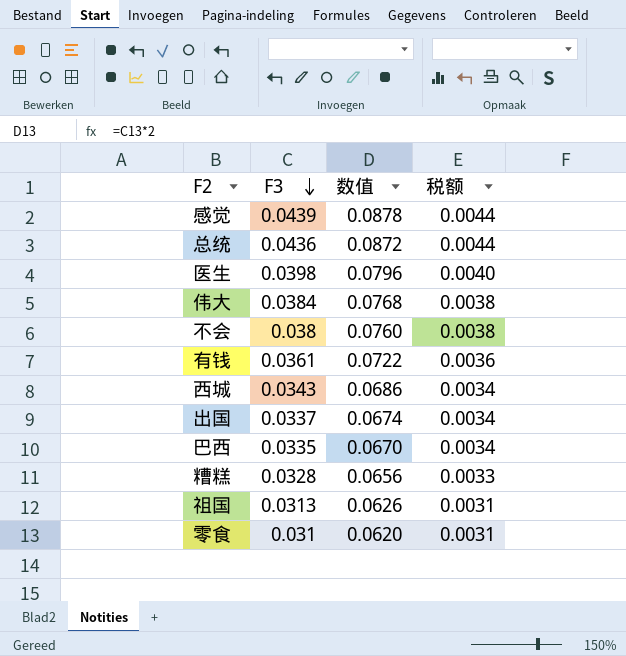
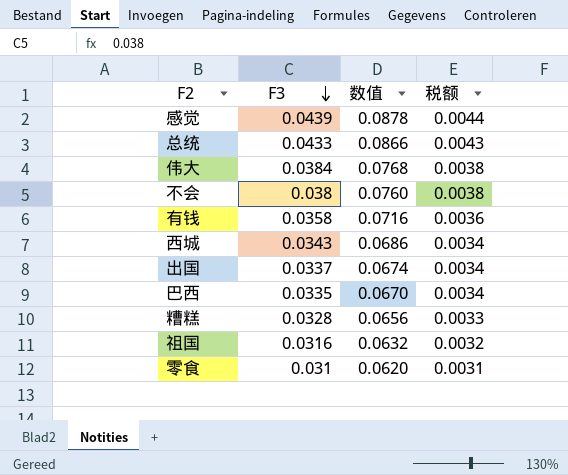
row 医生: 0.0398 | 0.0796 | 0.0040 -> none
总统 | F3: 0.0436 -> 0.0433
总统 | 数值: 0.0872 -> 0.0866
总统 | 税额: 0.0044 -> 0.0043
有钱 | F3: 0.0361 -> 0.0358
有钱 | 数值: 0.0722 -> 0.0716
祖国 | F3: 0.0313 -> 0.0316
祖国 | 数值: 0.0626 -> 0.0632
祖国 | 税额: 0.0031 -> 0.0032

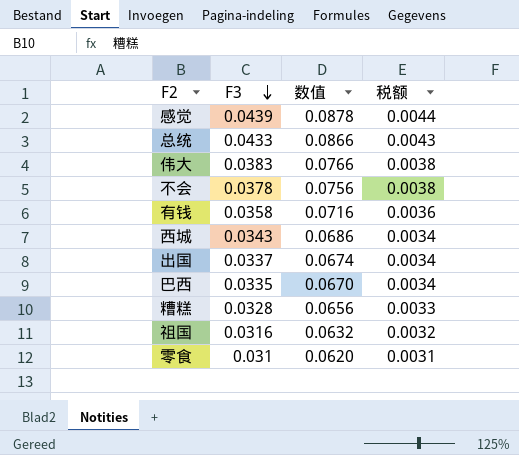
伟大 | F3: 0.0384 -> 0.0383
伟大 | 数值: 0.0768 -> 0.0766
不会 | F3: 0.038 -> 0.0378
不会 | 数值: 0.0760 -> 0.0756

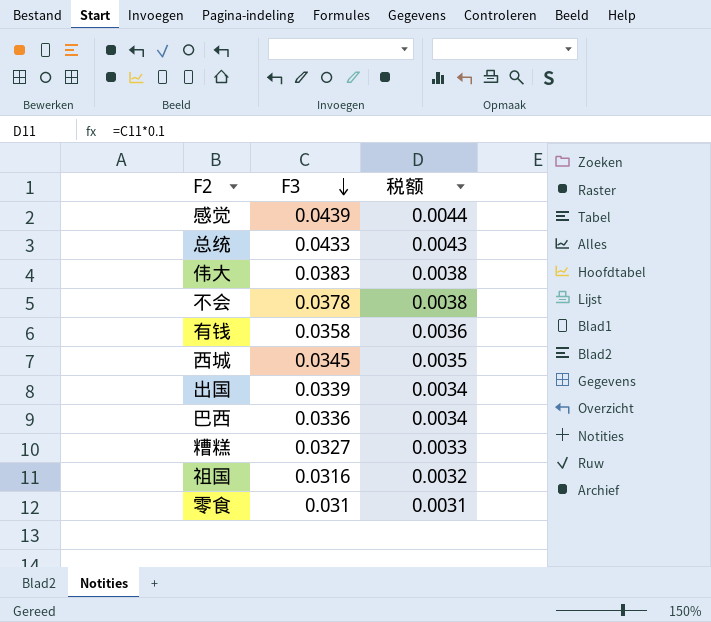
column 数值 | formula: [F3] * 2 -> none
西城 | F3: 0.0343 -> 0.0345
西城 | 税额: 0.0034 -> 0.0035
出国 | F3: 0.0337 -> 0.0339
巴西 | F3: 0.0335 -> 0.0336
糟糕 | F3: 0.0328 -> 0.0327

